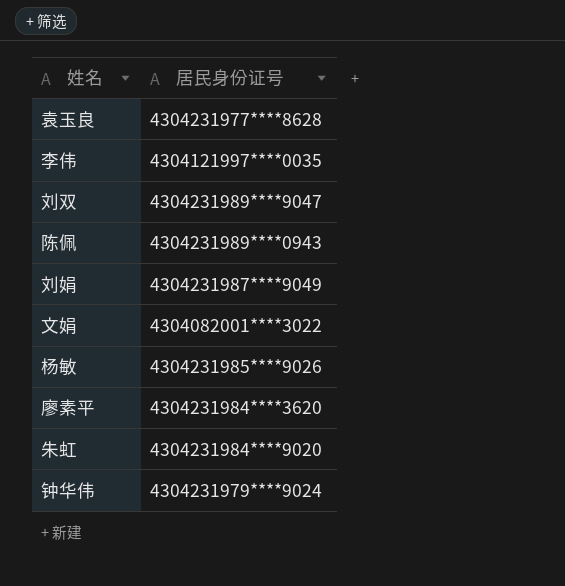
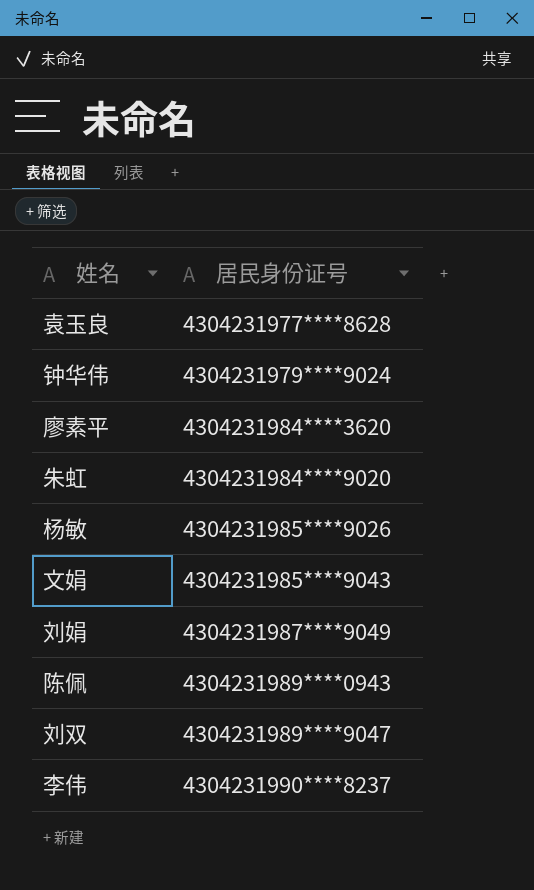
row order: none -> 居民身份证号 ascending
文娟 | 居民身份证号: 4304082001****3022 -> 4304231985****9043
李伟 | 居民身份证号: 4304121997****0035 -> 4304231990****8237

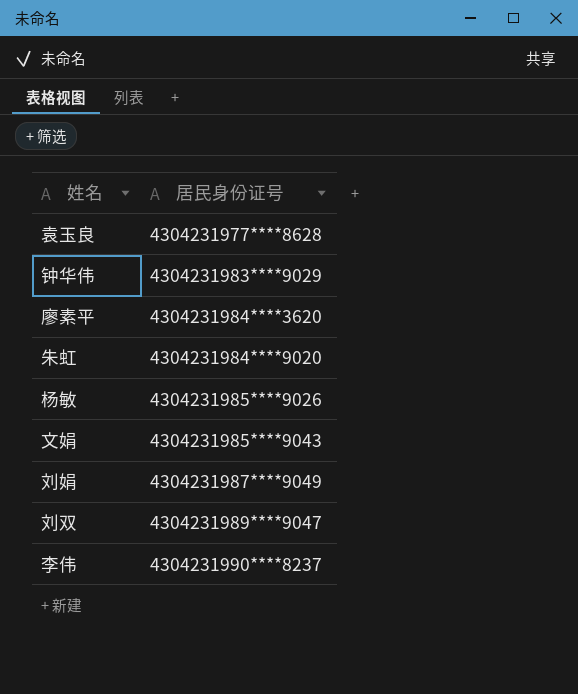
row 陈佩: 4304231989****0943 -> none
钟华伟 | 居民身份证号: 4304231979****9024 -> 4304231983****9029

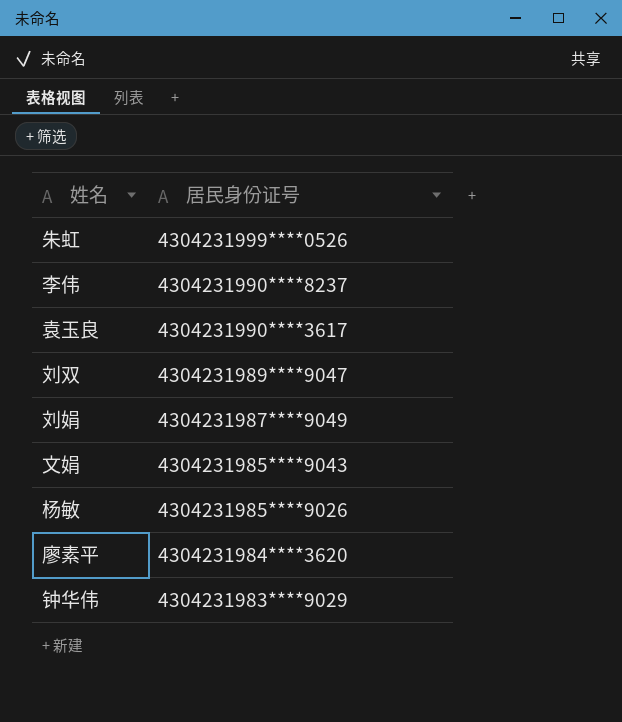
row order: 居民身份证号 ascending -> 居民身份证号 descending
朱虹 | 居民身份证号: 4304231984****9020 -> 4304231999****0526
袁玉良 | 居民身份证号: 4304231977****8628 -> 4304231990****3617

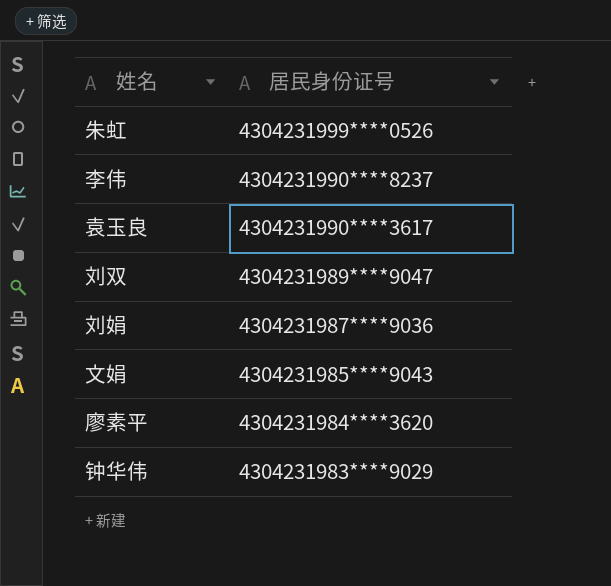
row 杨敏: 4304231985****9026 -> none
刘娟 | 居民身份证号: 4304231987****9049 -> 4304231987****9036

